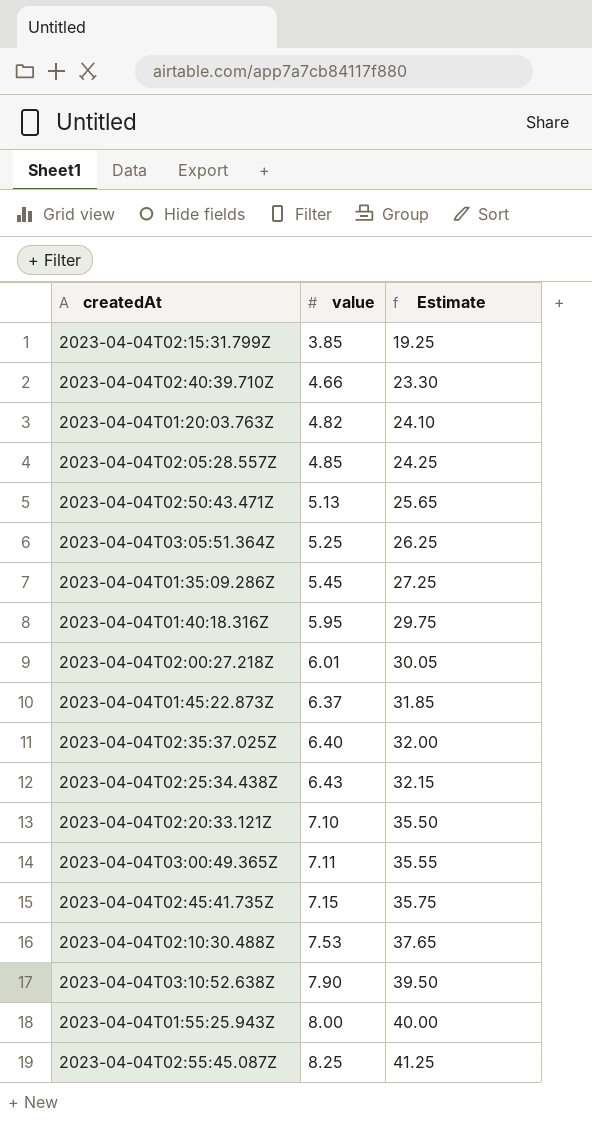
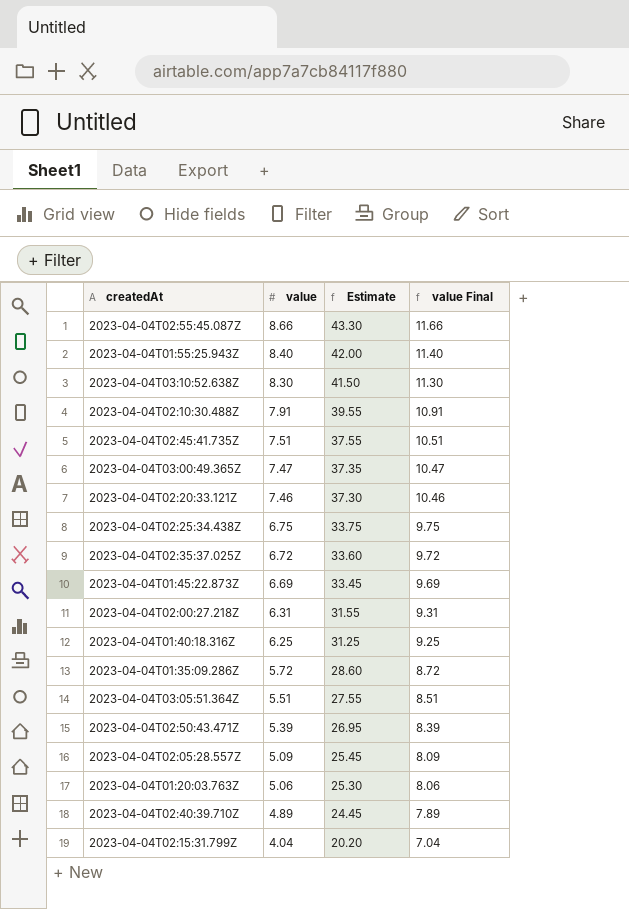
row order: value ascending -> value descending
column value Final | formula: none -> [value] + 3
2023-04-04T02:55:45.087Z | value: 8.25 -> 8.66
2023-04-04T02:55:45.087Z | Estimate: 41.25 -> 43.30
2023-04-04T01:55:25.943Z | value: 8.00 -> 8.40
2023-04-04T01:55:25.943Z | Estimate: 40.00 -> 42.00
2023-04-04T03:10:52.638Z | value: 7.90 -> 8.30
2023-04-04T03:10:52.638Z | Estimate: 39.50 -> 41.50
2023-04-04T02:10:30.488Z | value: 7.53 -> 7.91
2023-04-04T02:10:30.488Z | Estimate: 37.65 -> 39.55
2023-04-04T02:45:41.735Z | value: 7.15 -> 7.51
2023-04-04T02:45:41.735Z | Estimate: 35.75 -> 37.55
2023-04-04T03:00:49.365Z | value: 7.11 -> 7.47
2023-04-04T03:00:49.365Z | Estimate: 35.55 -> 37.35
2023-04-04T02:20:33.121Z | value: 7.10 -> 7.46
2023-04-04T02:20:33.121Z | Estimate: 35.50 -> 37.30
2023-04-04T02:25:34.438Z | value: 6.43 -> 6.75
2023-04-04T02:25:34.438Z | Estimate: 32.15 -> 33.75
2023-04-04T02:35:37.025Z | value: 6.40 -> 6.72
2023-04-04T02:35:37.025Z | Estimate: 32.00 -> 33.60
2023-04-04T01:45:22.873Z | value: 6.37 -> 6.69
2023-04-04T01:45:22.873Z | Estimate: 31.85 -> 33.45
2023-04-04T02:00:27.218Z | value: 6.01 -> 6.31
2023-04-04T02:00:27.218Z | Estimate: 30.05 -> 31.55
2023-04-04T01:40:18.316Z | value: 5.95 -> 6.25
2023-04-04T01:40:18.316Z | Estimate: 29.75 -> 31.25
2023-04-04T01:35:09.286Z | value: 5.45 -> 5.72
2023-04-04T01:35:09.286Z | Estimate: 27.25 -> 28.60
2023-04-04T03:05:51.364Z | value: 5.25 -> 5.51
2023-04-04T03:05:51.364Z | Estimate: 26.25 -> 27.55
2023-04-04T02:50:43.471Z | value: 5.13 -> 5.39
2023-04-04T02:50:43.471Z | Estimate: 25.65 -> 26.95
2023-04-04T02:05:28.557Z | value: 4.85 -> 5.09
2023-04-04T02:05:28.557Z | Estimate: 24.25 -> 25.45
2023-04-04T01:20:03.763Z | value: 4.82 -> 5.06
2023-04-04T01:20:03.763Z | Estimate: 24.10 -> 25.30
2023-04-04T02:40:39.710Z | value: 4.66 -> 4.89
2023-04-04T02:40:39.710Z | Estimate: 23.30 -> 24.45
2023-04-04T02:15:31.799Z | value: 3.85 -> 4.04
2023-04-04T02:15:31.799Z | Estimate: 19.25 -> 20.20

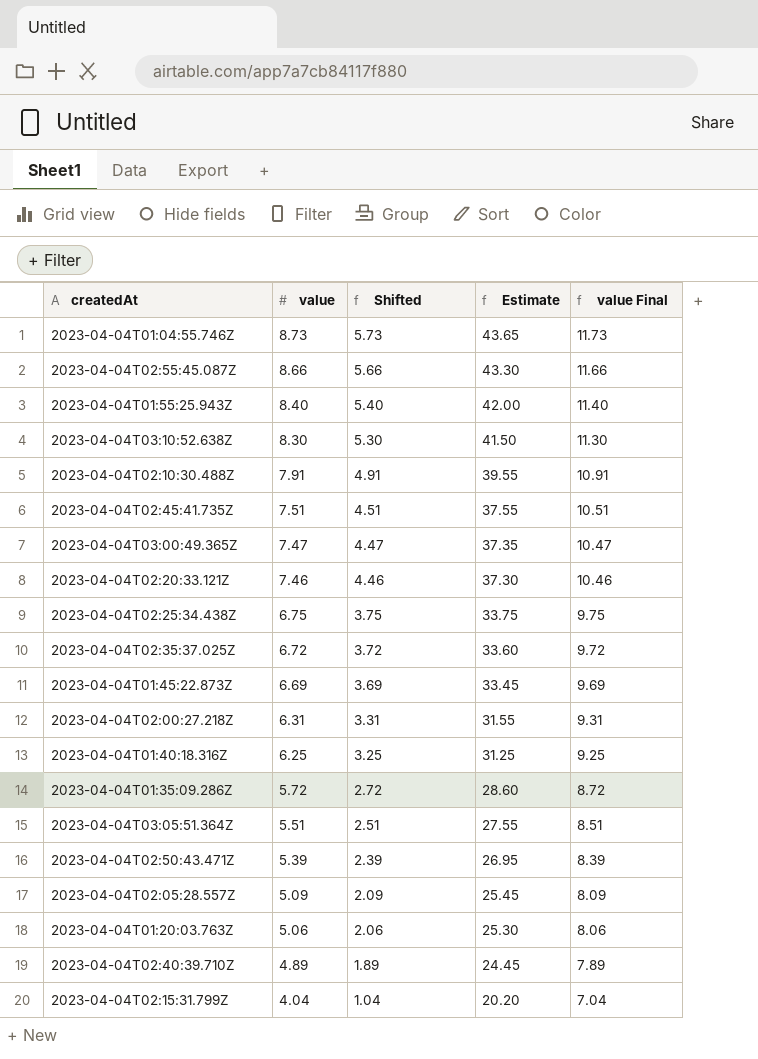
column Shifted | formula: none -> [value] - 3
row 2023-04-04T01:04:55.746Z: none -> 8.73 | 5.73 | 43.65 | 11.73

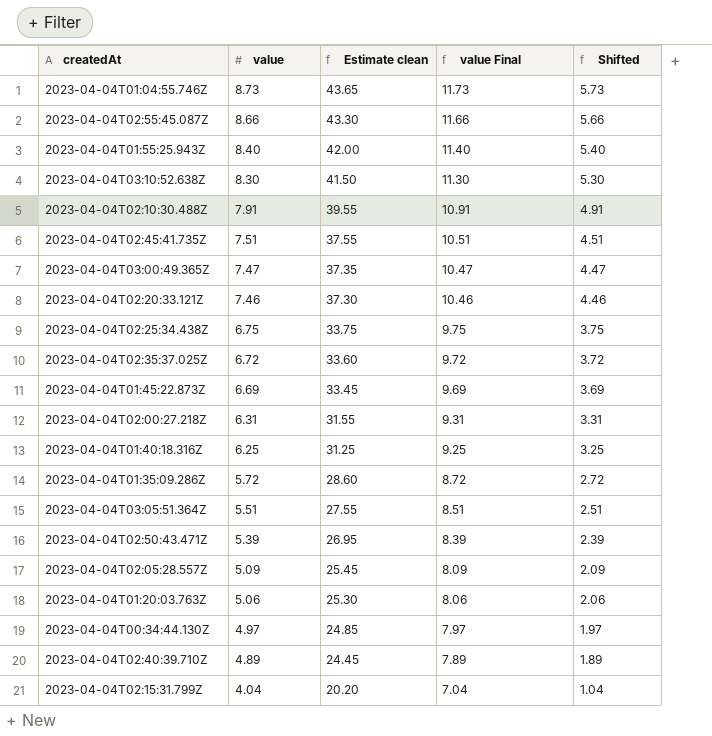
column name: Estimate -> Estimate clean
column Shifted | position: 3 -> 5
row 2023-04-04T00:34:44.130Z: none -> 4.97 | 24.85 | 7.97 | 1.97

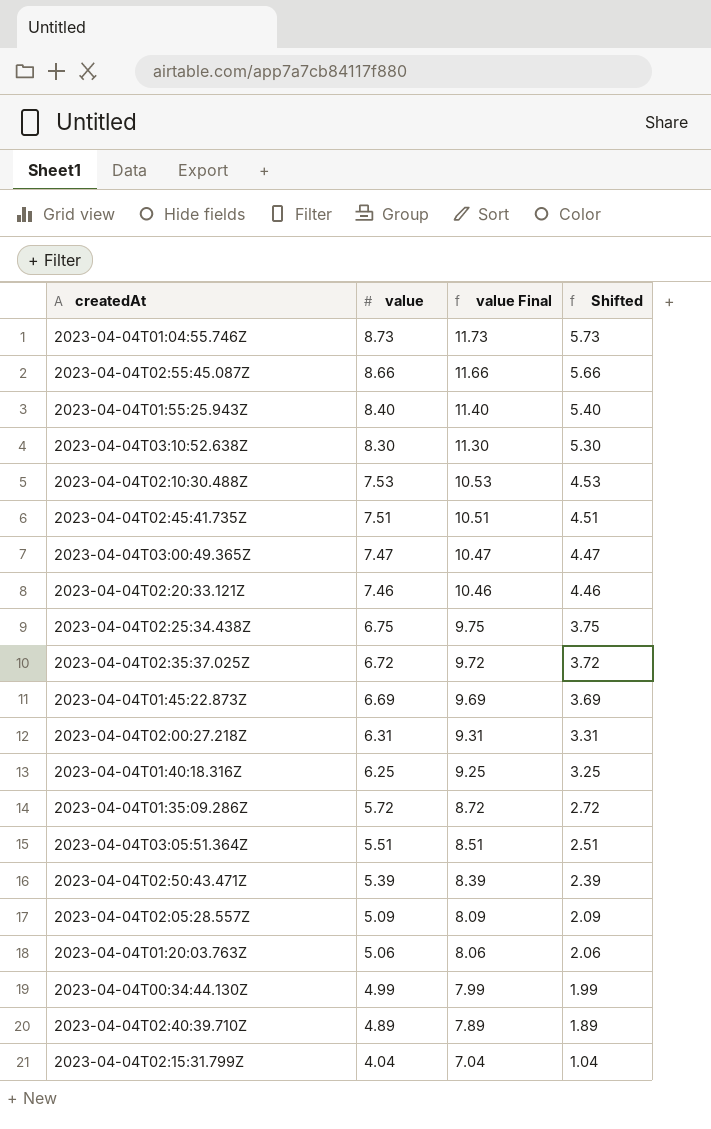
column Estimate clean | formula: [value] * 5 -> none
2023-04-04T02:10:30.488Z | value: 7.91 -> 7.53
2023-04-04T02:10:30.488Z | value Final: 10.91 -> 10.53
2023-04-04T02:10:30.488Z | Shifted: 4.91 -> 4.53
2023-04-04T00:34:44.130Z | value: 4.97 -> 4.99
2023-04-04T00:34:44.130Z | value Final: 7.97 -> 7.99
2023-04-04T00:34:44.130Z | Shifted: 1.97 -> 1.99

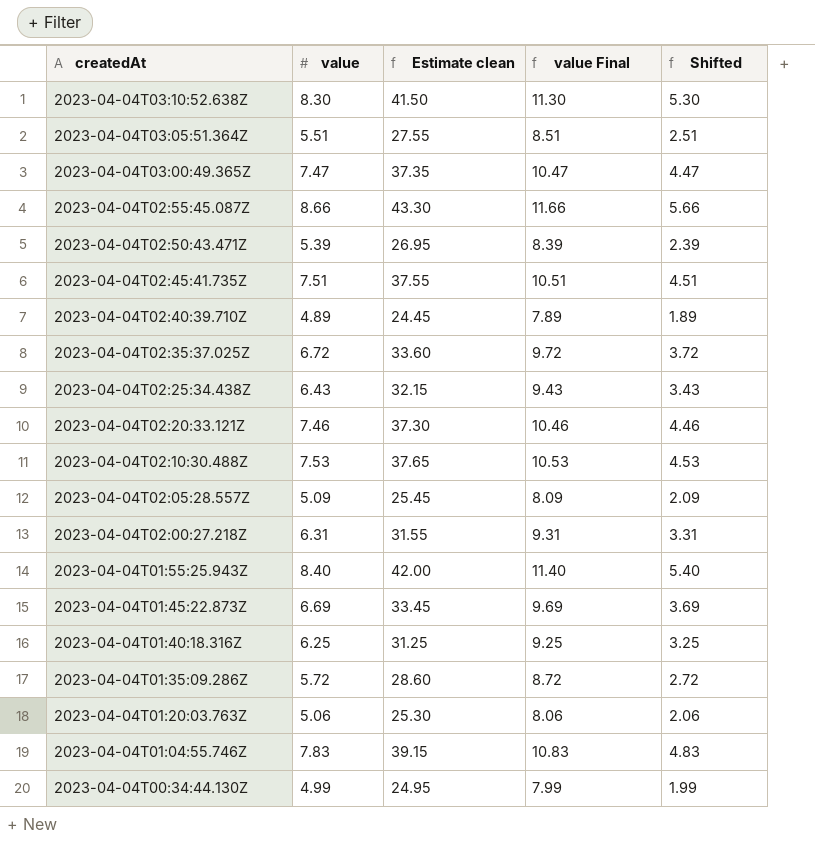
row order: value descending -> createdAt descending
column Estimate clean | formula: none -> [value] * 5
row 2023-04-04T02:15:31.799Z: 4.04 | 7.04 | 1.04 -> none
2023-04-04T02:25:34.438Z | value: 6.75 -> 6.43
2023-04-04T02:25:34.438Z | value Final: 9.75 -> 9.43
2023-04-04T02:25:34.438Z | Shifted: 3.75 -> 3.43
2023-04-04T01:04:55.746Z | value: 8.73 -> 7.83
2023-04-04T01:04:55.746Z | value Final: 11.73 -> 10.83
2023-04-04T01:04:55.746Z | Shifted: 5.73 -> 4.83

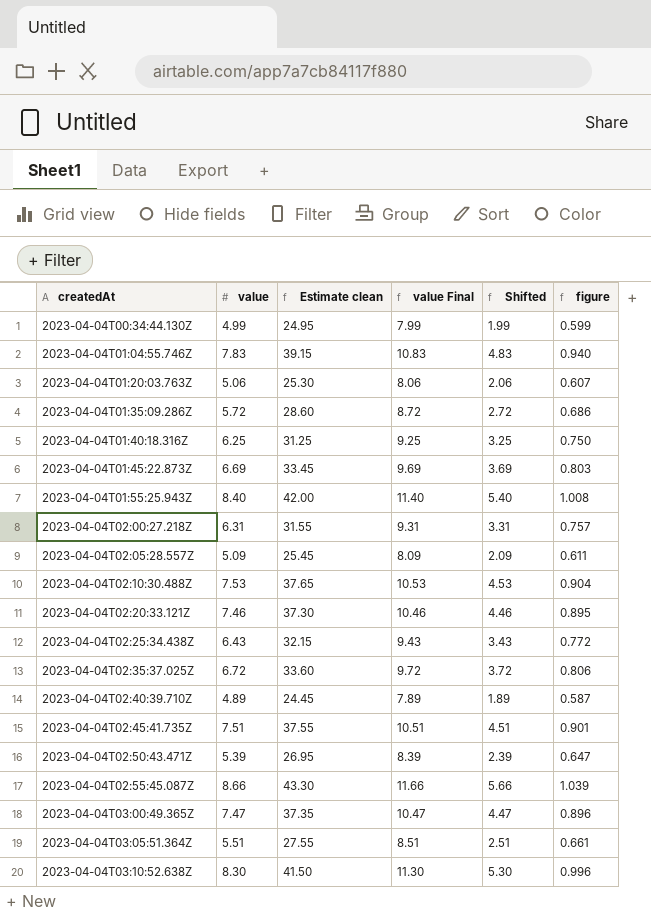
row order: createdAt descending -> createdAt ascending
column figure | formula: none -> [value] * 0.12

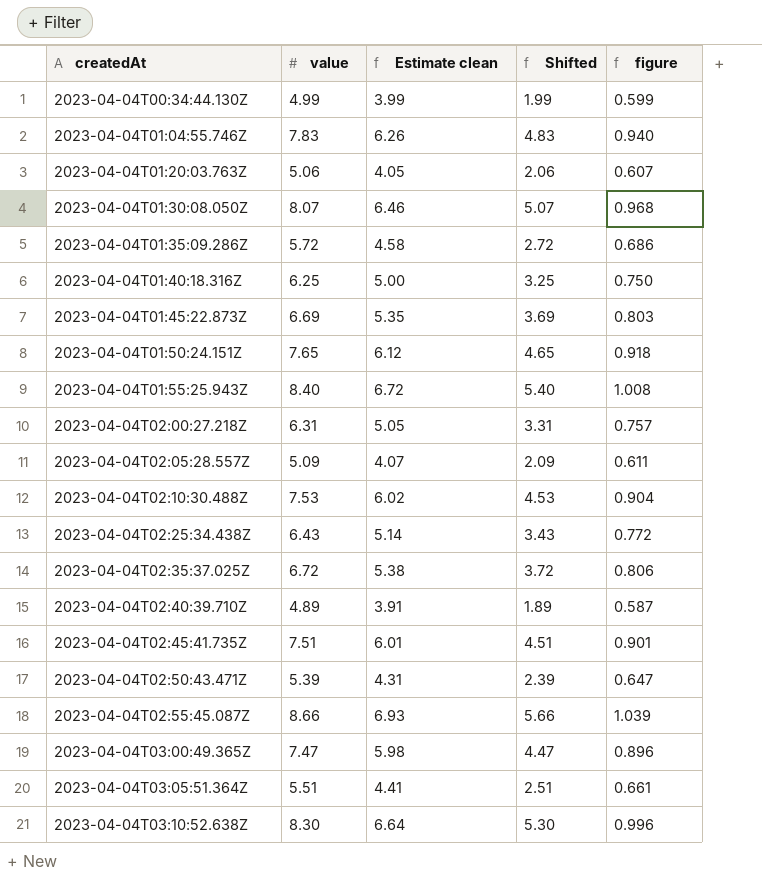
column value Final | formula: [value] + 3 -> none
column Estimate clean | formula: [value] * 5 -> [value] * 0.8
row 2023-04-04T02:20:33.121Z: 7.46 | 37.30 | 10.46 | 4.46 | 0.895 -> none
row 2023-04-04T01:30:08.050Z: none -> 8.07 | 6.46 | 5.07 | 0.968
row 2023-04-04T01:50:24.151Z: none -> 7.65 | 6.12 | 4.65 | 0.918

